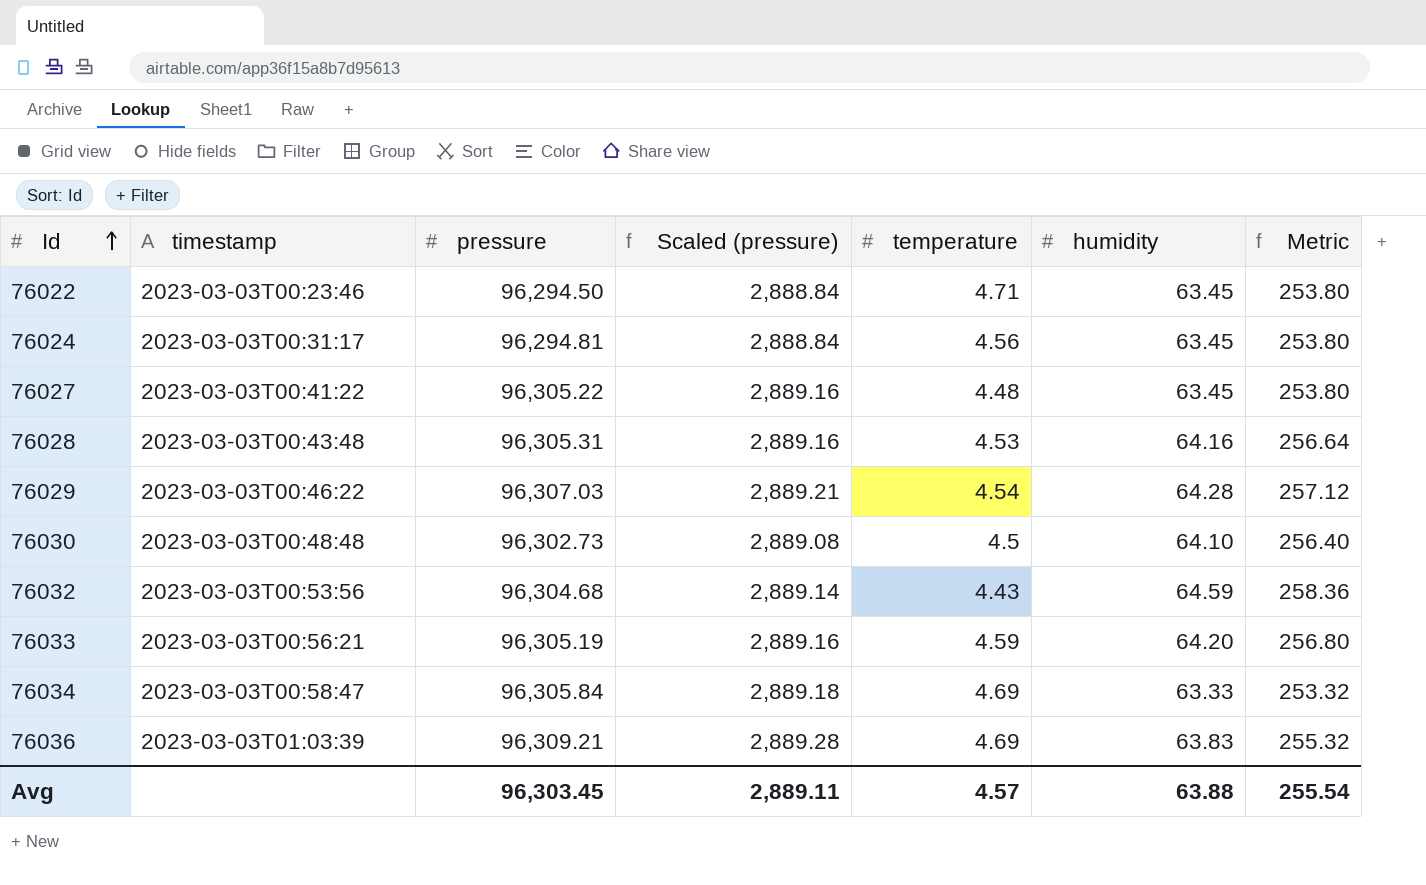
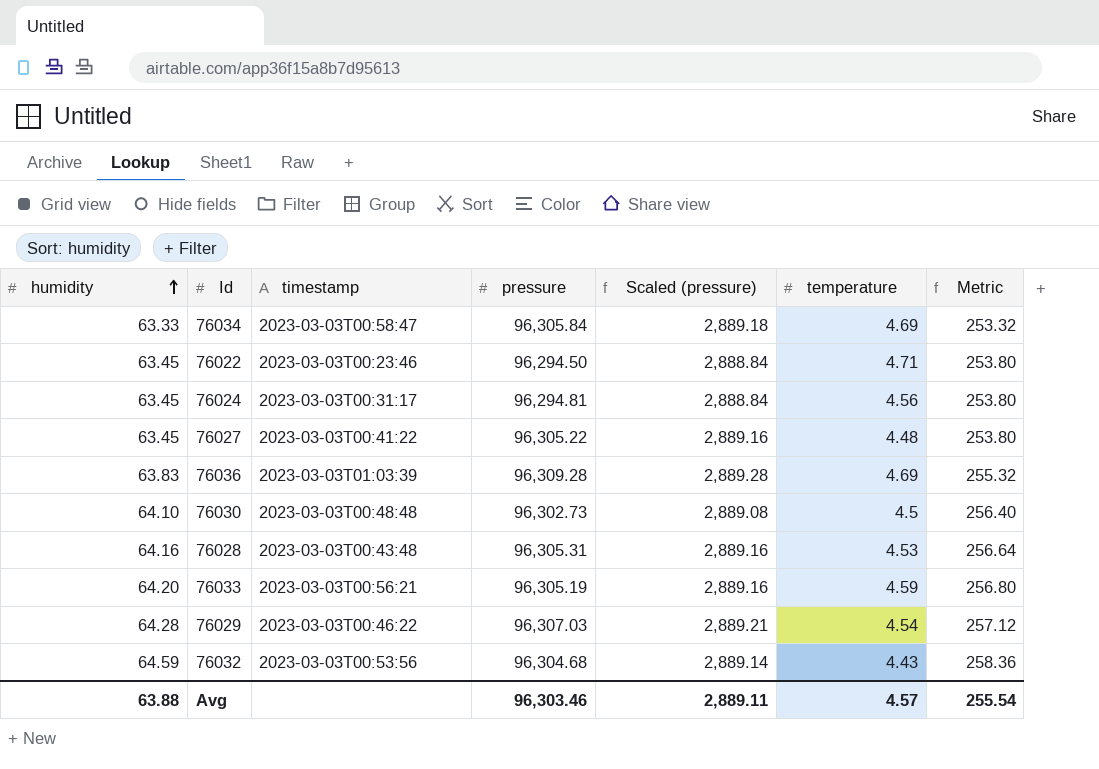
row order: Id ascending -> humidity ascending
column humidity | position: 6 -> 1
76036 | pressure: 96,309.21 -> 96,309.28
Avg | pressure: 96,303.45 -> 96,303.46

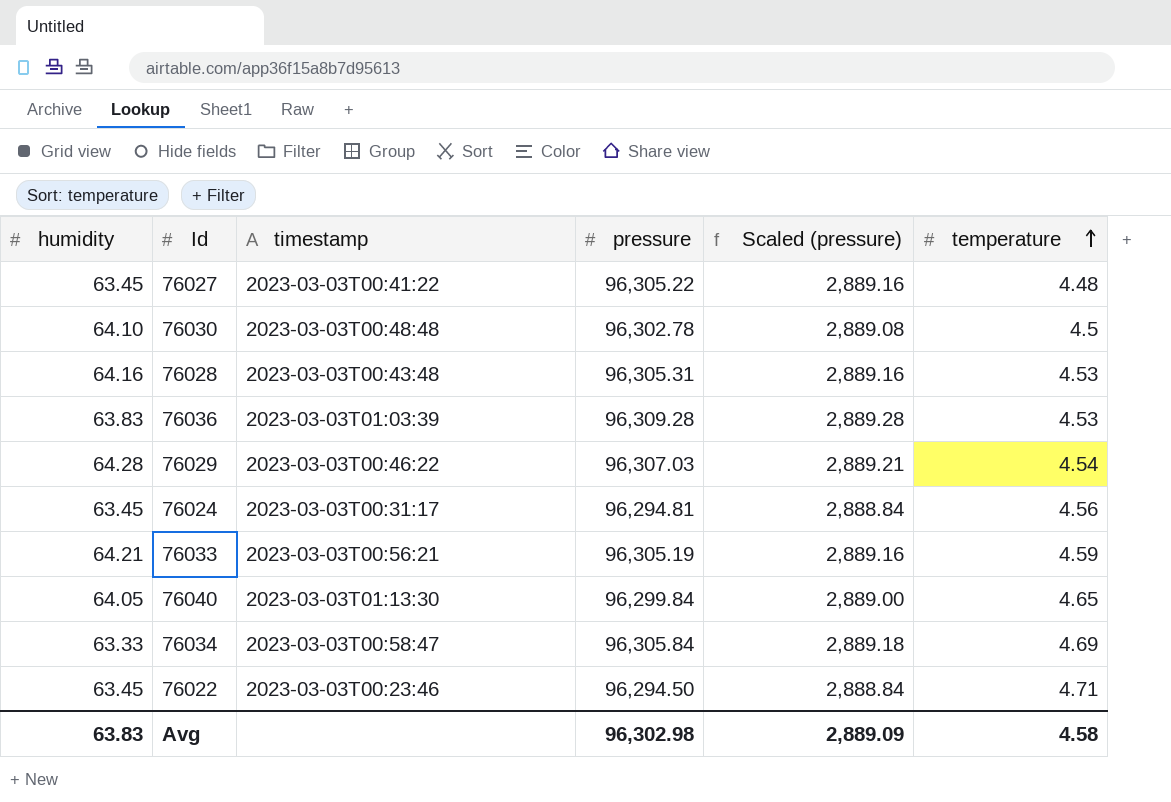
row order: humidity ascending -> temperature ascending
column Metric | formula: [humidity] * 4 -> none
row 76032: 64.59 | 2023-03-03T00:53:56 | 96,304.68 | 2,889.14 | 4.43 | 258.36 -> none
76030 | pressure: 96,302.73 -> 96,302.78
76036 | temperature: 4.69 -> 4.53
76033 | humidity: 64.20 -> 64.21
row 76040: none -> 64.05 | 2023-03-03T01:13:30 | 96,299.84 | 2,889.00 | 4.65
Avg | humidity: 63.88 -> 63.83
Avg | pressure: 96,303.46 -> 96,302.98
Avg | Scaled (pressure): 2,889.11 -> 2,889.09
Avg | temperature: 4.57 -> 4.58

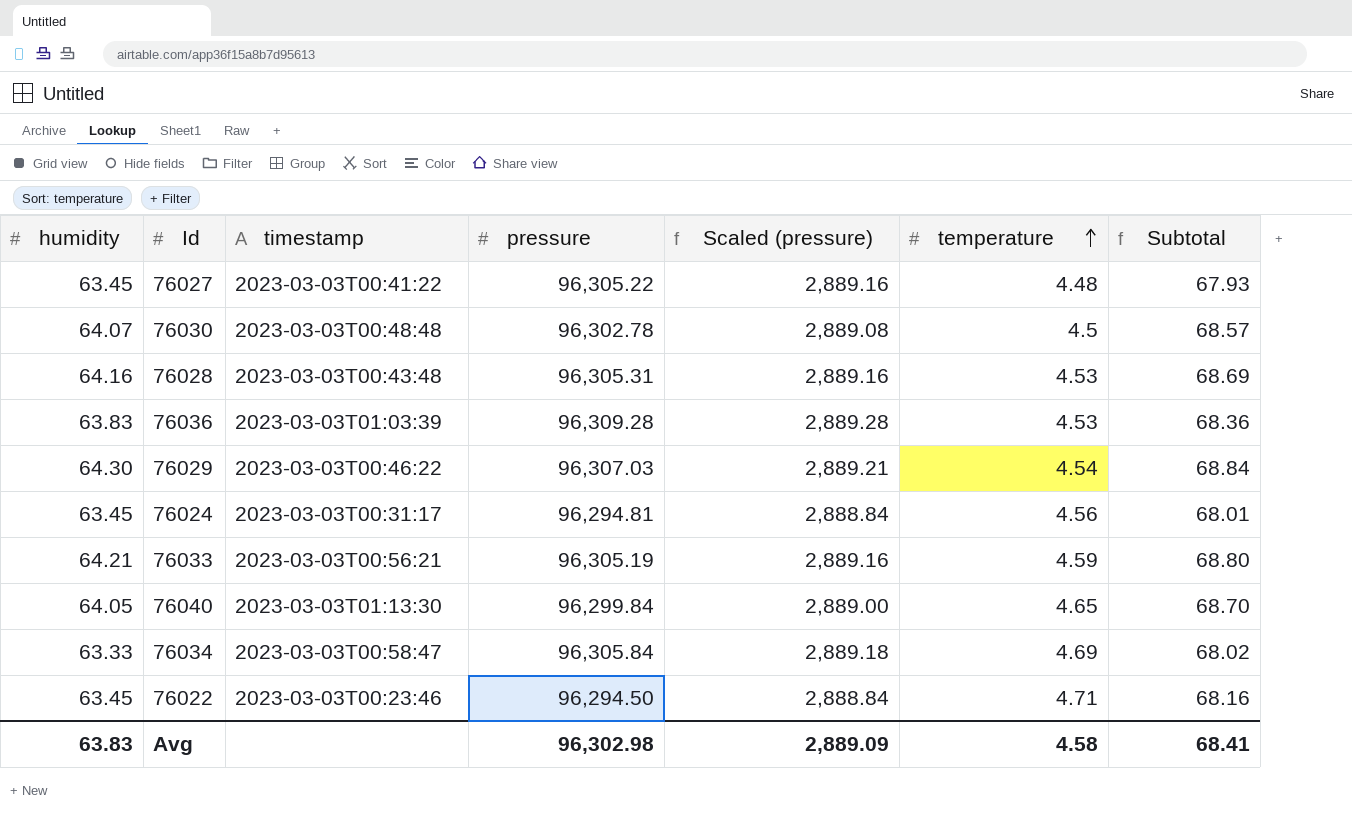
column Subtotal | formula: none -> [humidity] + [temperature]
76030 | humidity: 64.10 -> 64.07
76029 | humidity: 64.28 -> 64.30

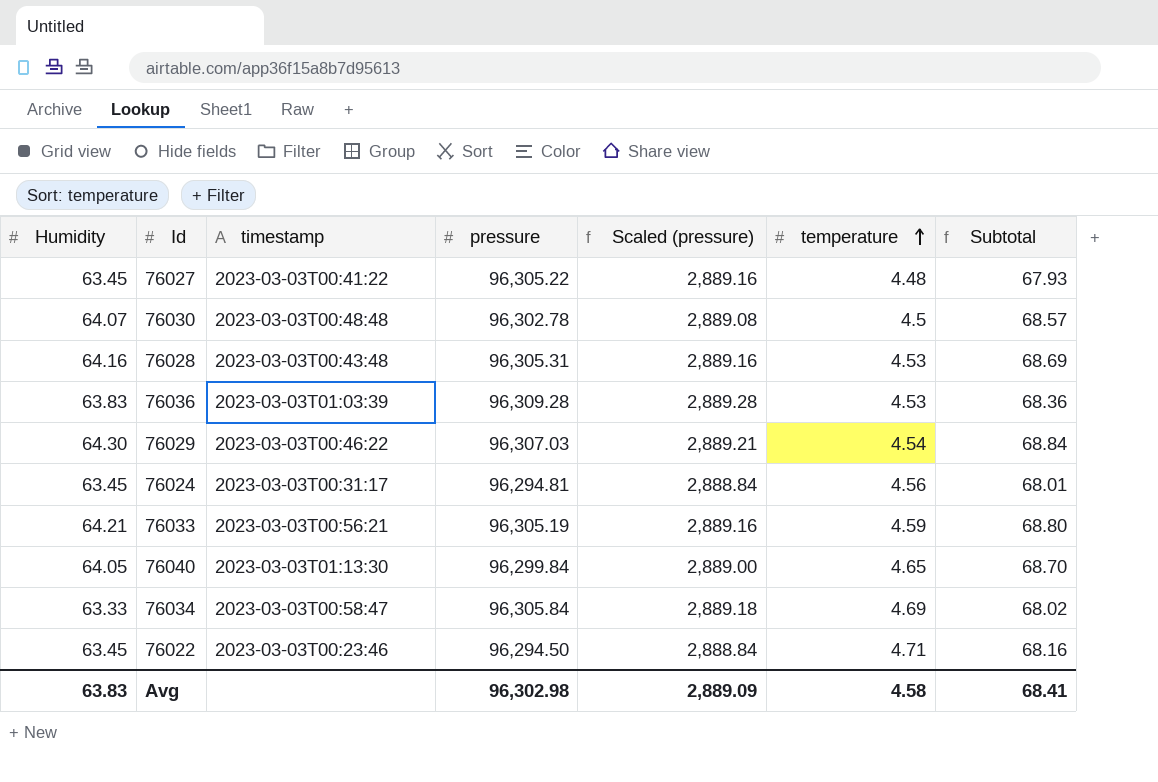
column name: humidity -> Humidity

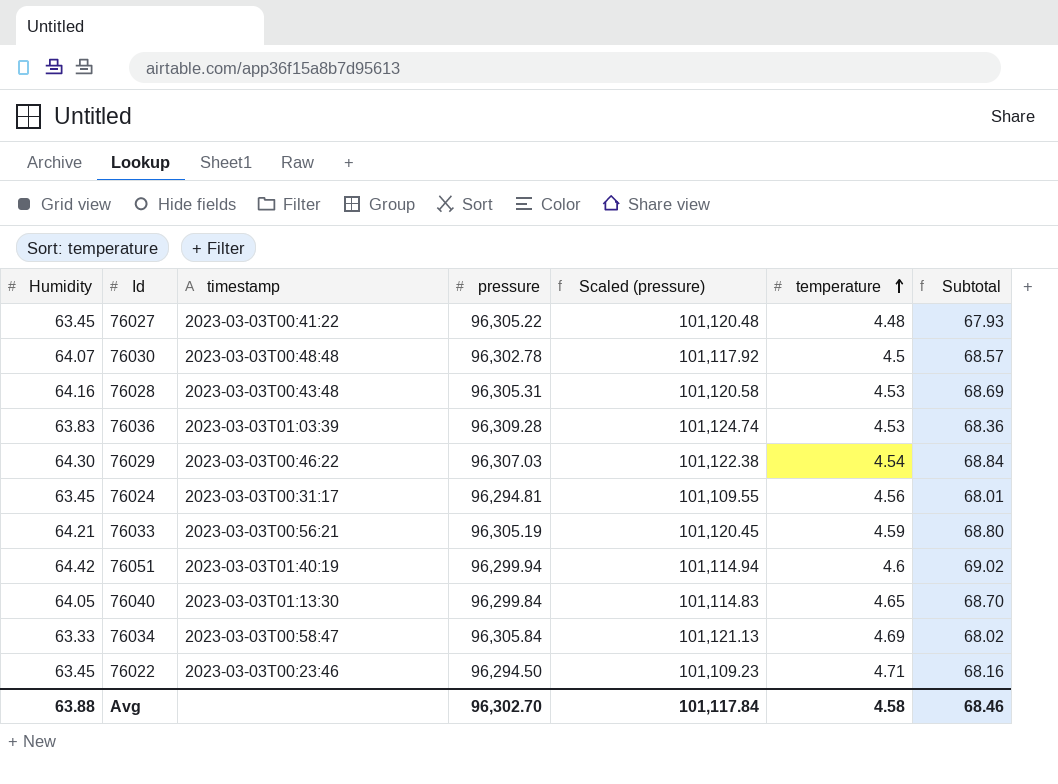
column Scaled (pressure) | formula: [pressure] * 0.03 -> [pressure] * 1.05
row 76051: none -> 64.42 | 2023-03-03T01:40:19 | 96,299.94 | 101,114.94 | 4.6 | 69.02
Avg | Humidity: 63.83 -> 63.88
Avg | pressure: 96,302.98 -> 96,302.70
Avg | Scaled (pressure): 2,889.09 -> 101,117.84
Avg | Subtotal: 68.41 -> 68.46

